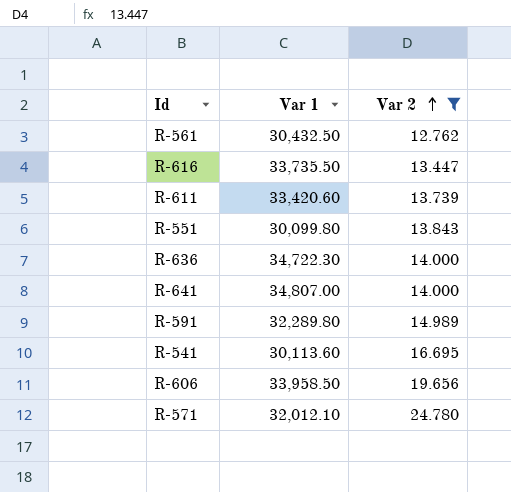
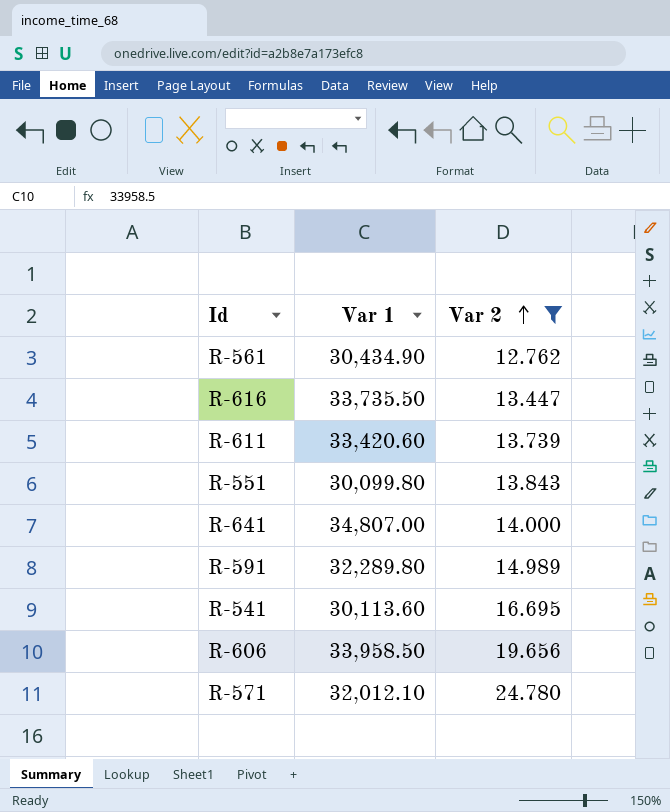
row R-636: 34,722.30 | 14.000 -> none
R-561 | Var 1: 30,432.50 -> 30,434.90

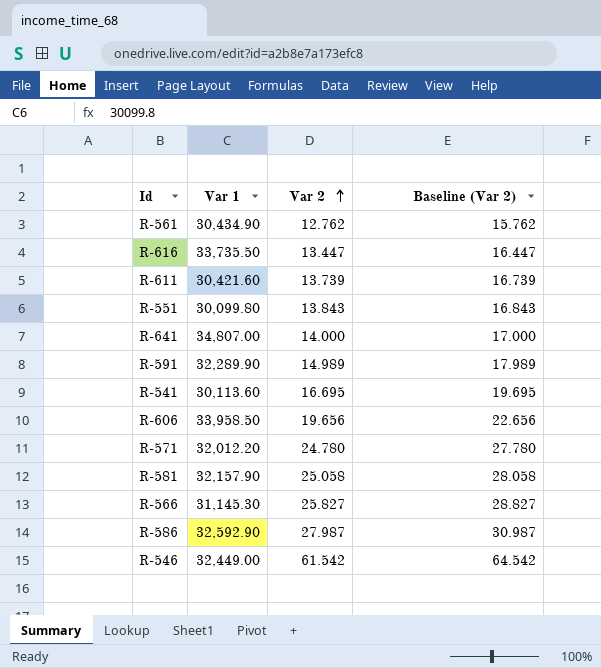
filter: Var 2 <= 24.780 -> none
column Baseline (Var 2) | formula: none -> [Var 2] + 3
R-611 | Var 1: 33,420.60 -> 30,421.60
R-591 | Var 1: 32,289.80 -> 32,289.90
R-571 | Var 1: 32,012.10 -> 32,012.20

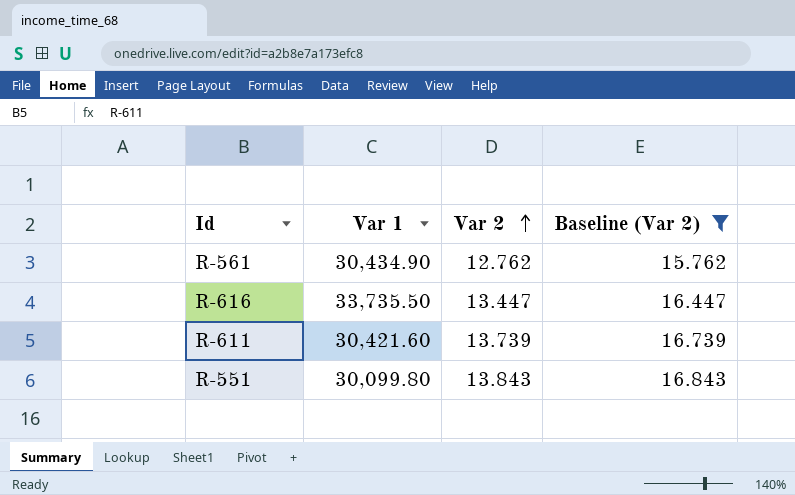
filter: none -> Baseline (Var 2) <= 16.843

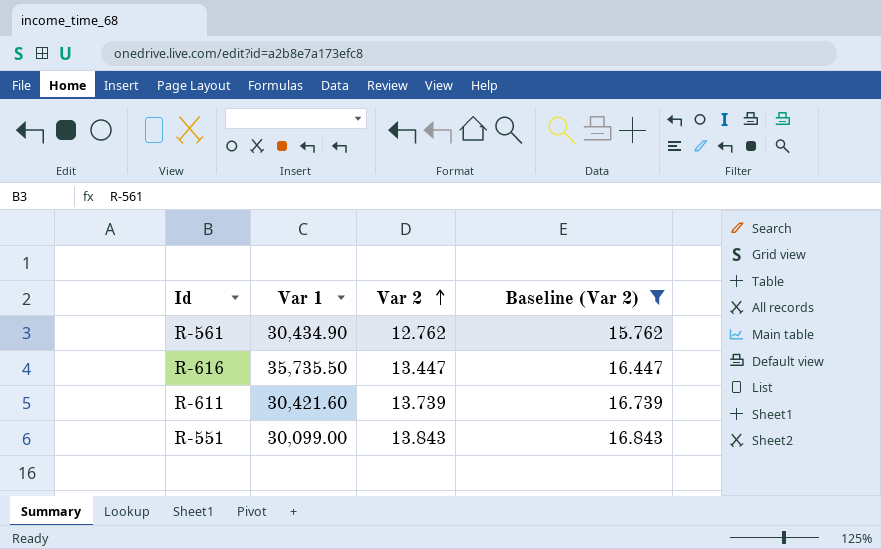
R-616 | Var 1: 33,735.50 -> 35,735.50
R-551 | Var 1: 30,099.80 -> 30,099.00

